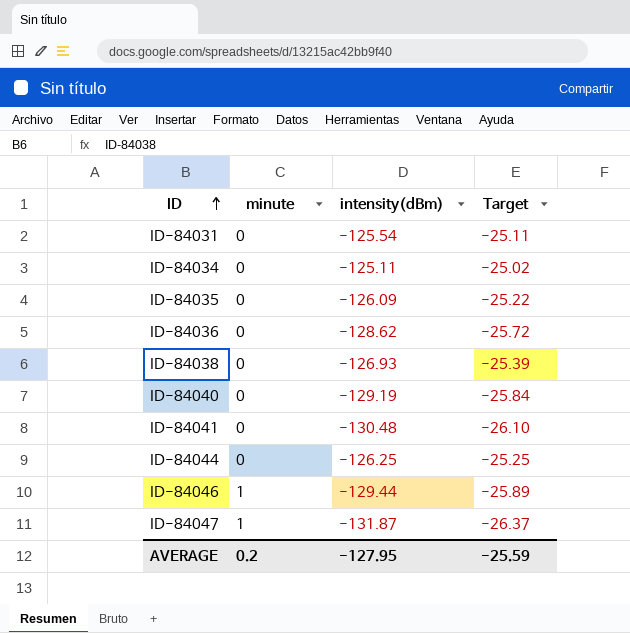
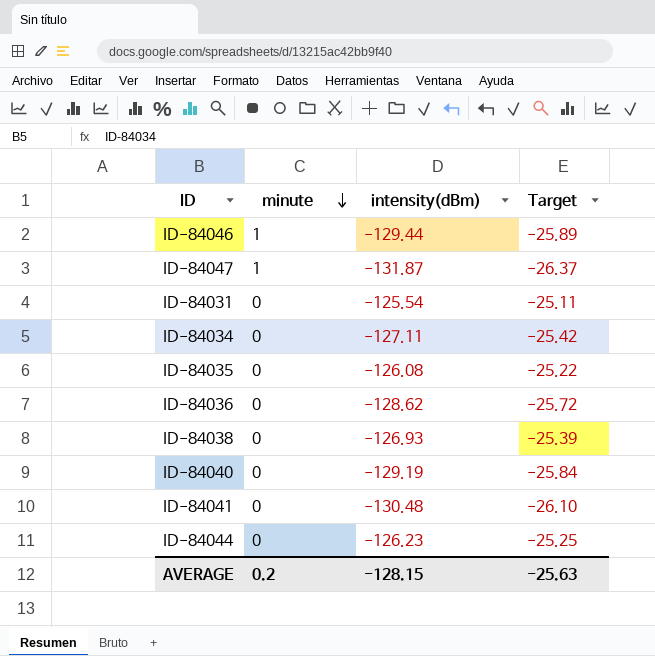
row order: ID ascending -> minute descending
ID-84034 | intensity(dBm): -125.11 -> -127.11
ID-84034 | Target: -25.02 -> -25.42
ID-84035 | intensity(dBm): -126.09 -> -126.08
ID-84044 | intensity(dBm): -126.25 -> -126.23
AVERAGE | intensity(dBm): -127.95 -> -128.15
AVERAGE | Target: -25.59 -> -25.63

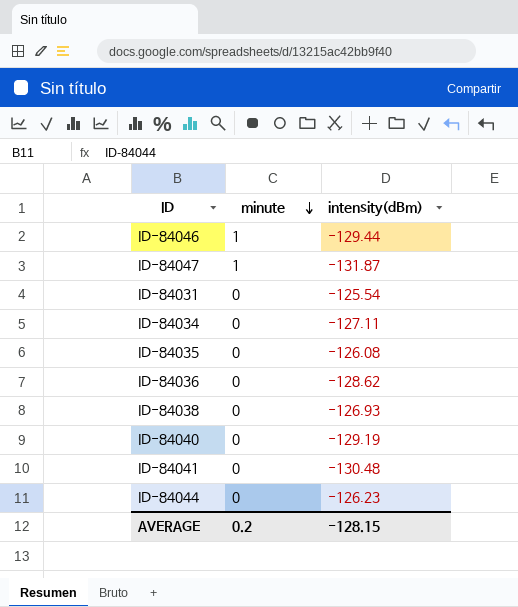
column Target | formula: [intensity(dBm)] * 0.2 -> none

